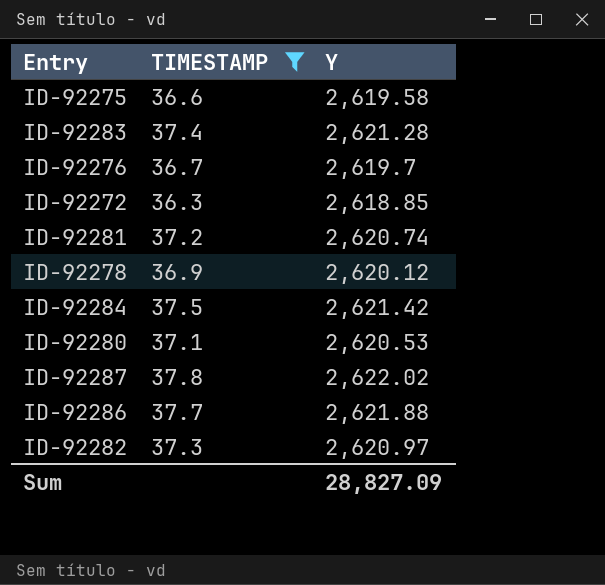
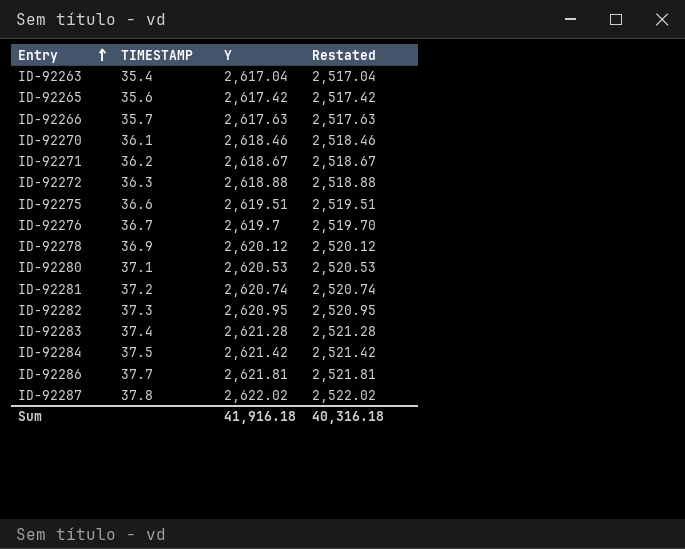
filter: TIMESTAMP >= 36.3 -> none
row order: none -> Entry ascending
column Restated | formula: none -> [Y] - 100
ID-92272 | Y: 2,618.85 -> 2,618.88
ID-92275 | Y: 2,619.58 -> 2,619.51
ID-92282 | Y: 2,620.97 -> 2,620.95
ID-92286 | Y: 2,621.88 -> 2,621.81
Sum | Y: 28,827.09 -> 41,916.18

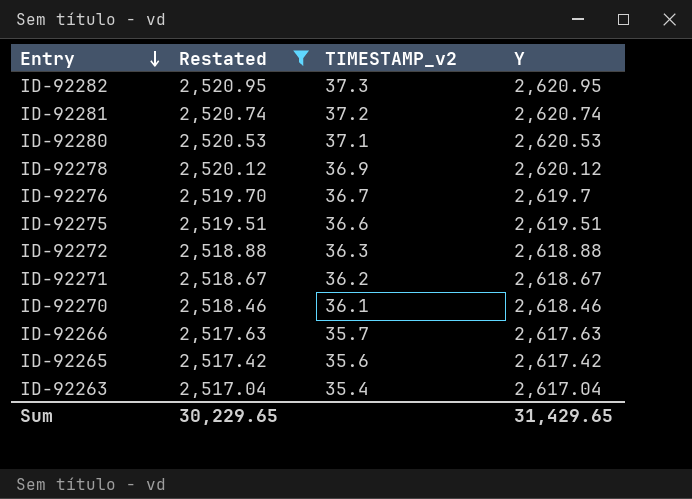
filter: none -> Restated <= 2,520.95
row order: Entry ascending -> Entry descending
column Restated | position: 4 -> 2
column name: TIMESTAMP -> TIMESTAMP_v2
Sum | Restated: 40,316.18 -> 30,229.65
Sum | Y: 41,916.18 -> 31,429.65

